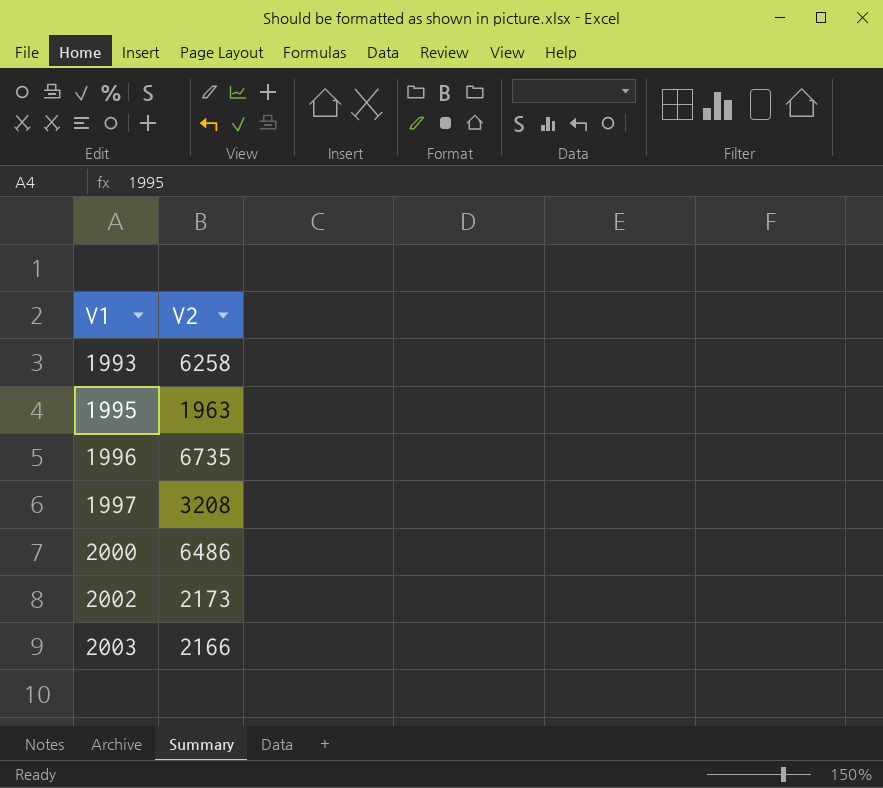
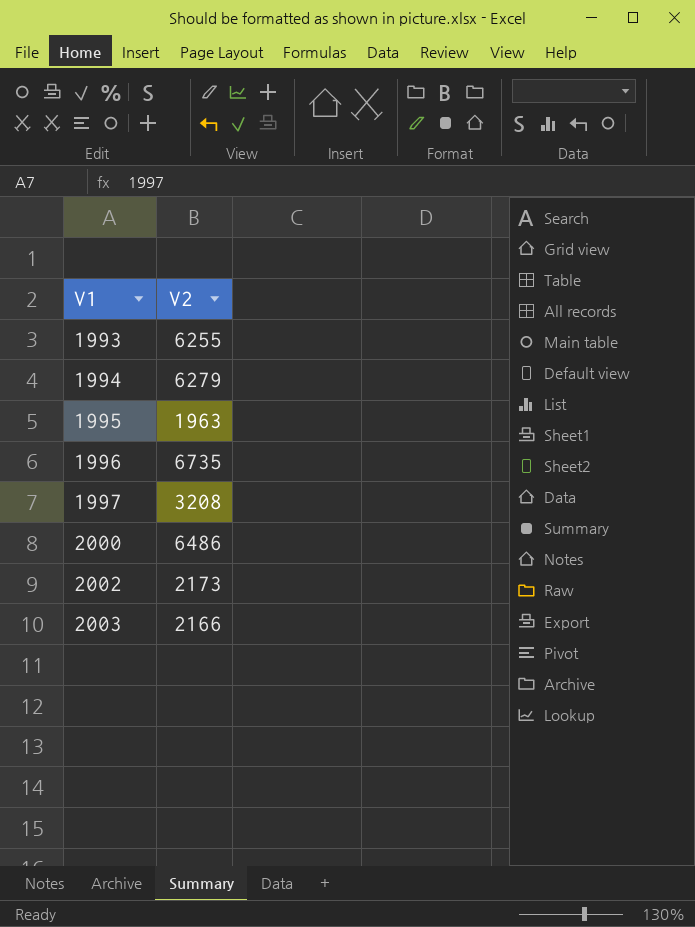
1993 | V2: 6258 -> 6255
row 1994: none -> 6279

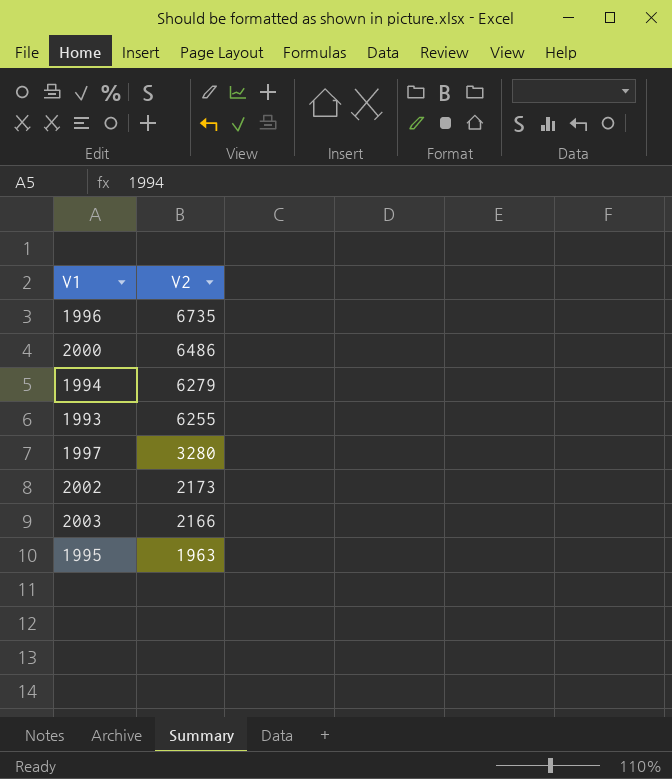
row order: V1 ascending -> V2 descending
1997 | V2: 3208 -> 3280

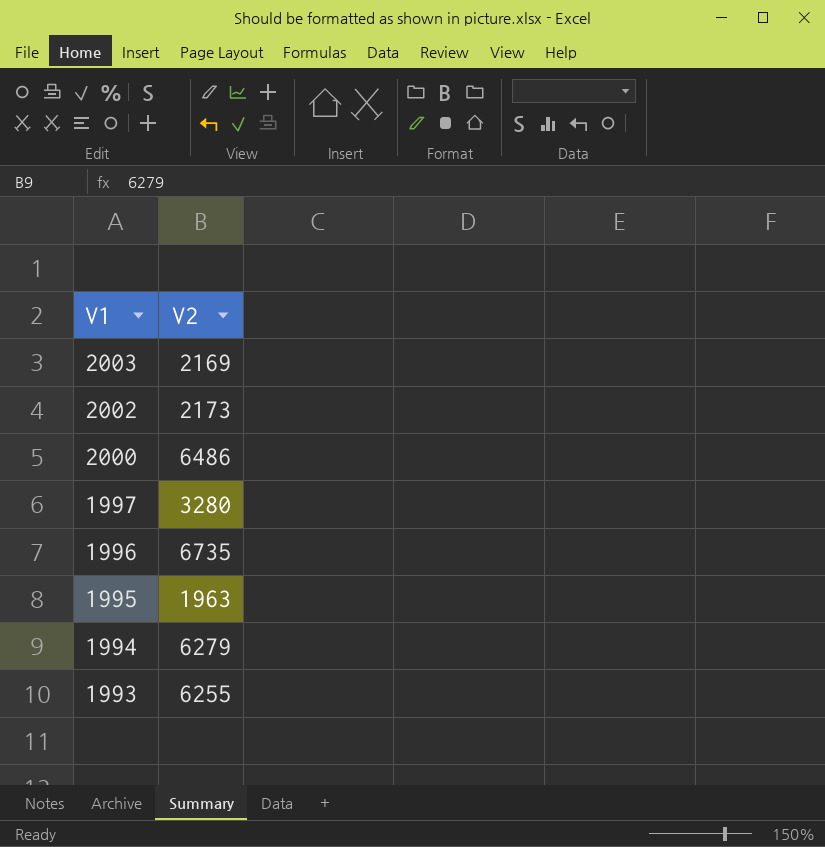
row order: V2 descending -> V1 descending
2003 | V2: 2166 -> 2169

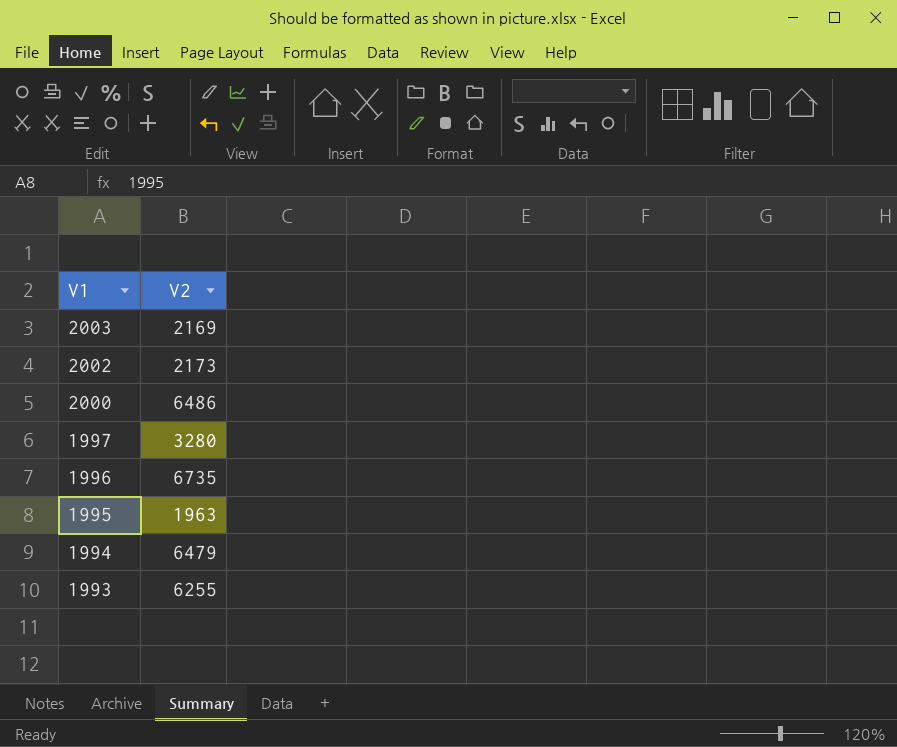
1994 | V2: 6279 -> 6479

